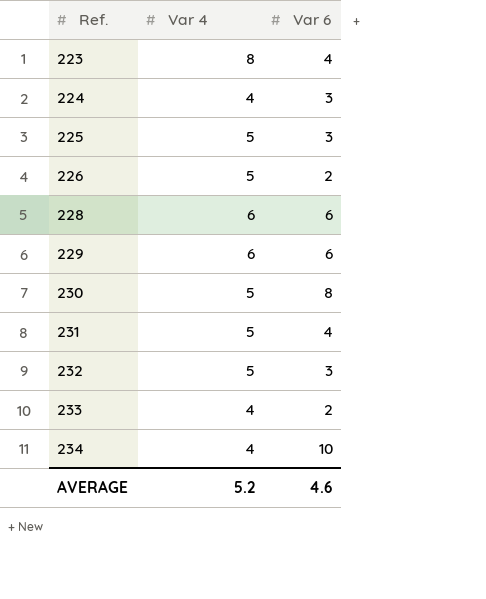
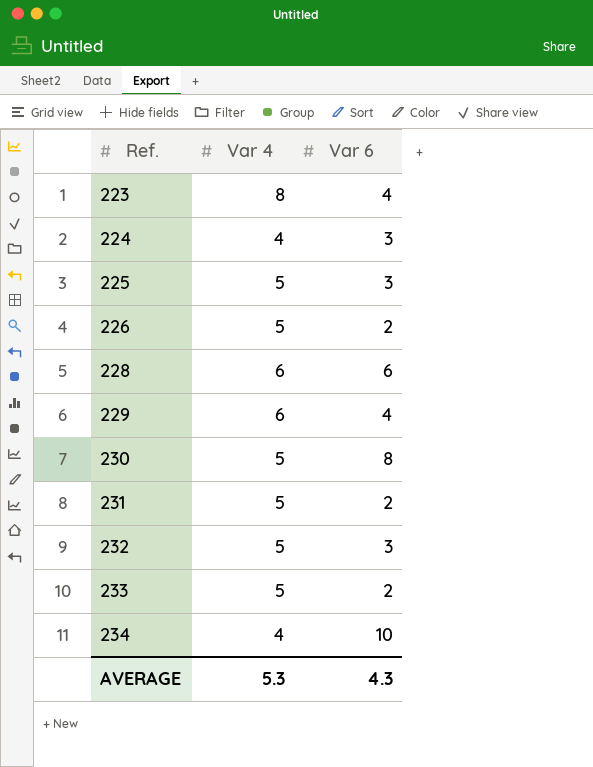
229 | Var 6: 6 -> 4
231 | Var 6: 4 -> 2
233 | Var 4: 4 -> 5
AVERAGE | Var 4: 5.2 -> 5.3
AVERAGE | Var 6: 4.6 -> 4.3

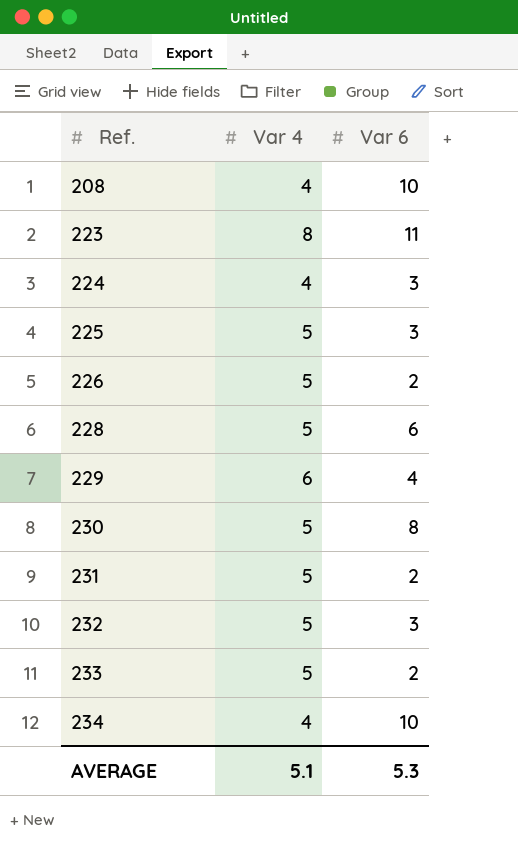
row 208: none -> 4 | 10
223 | Var 6: 4 -> 11
228 | Var 4: 6 -> 5
AVERAGE | Var 4: 5.3 -> 5.1
AVERAGE | Var 6: 4.3 -> 5.3

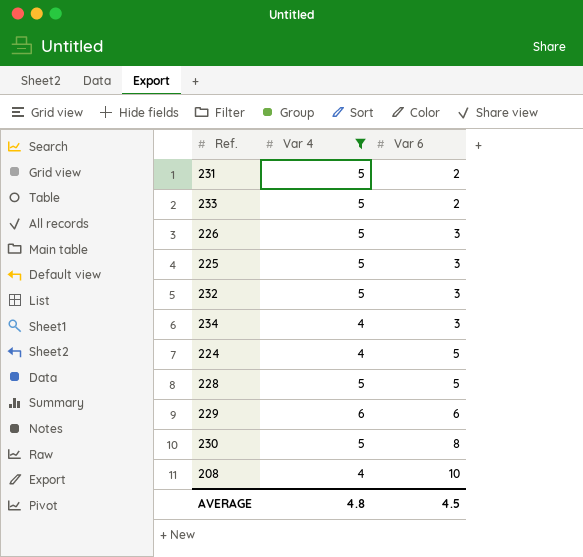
filter: none -> Var 4 != 8
row order: Ref. ascending -> Var 6 ascending
226 | Var 6: 2 -> 3
234 | Var 6: 10 -> 3
224 | Var 6: 3 -> 5
228 | Var 6: 6 -> 5
229 | Var 6: 4 -> 6
AVERAGE | Var 4: 5.1 -> 4.8
AVERAGE | Var 6: 5.3 -> 4.5

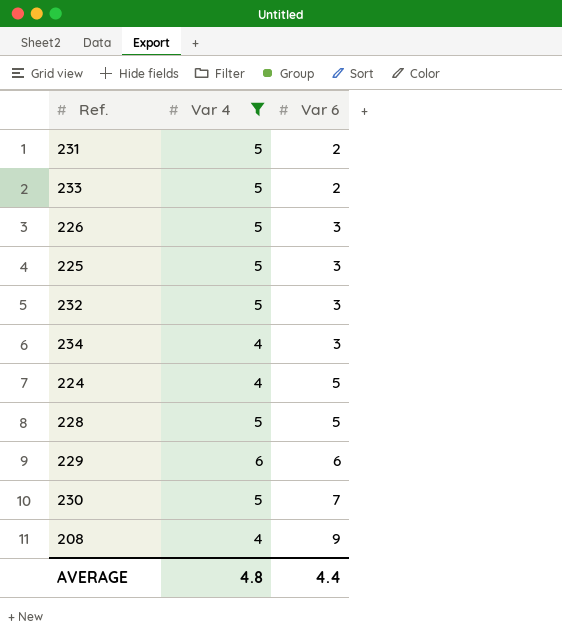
230 | Var 6: 8 -> 7
208 | Var 6: 10 -> 9
AVERAGE | Var 6: 4.5 -> 4.4

